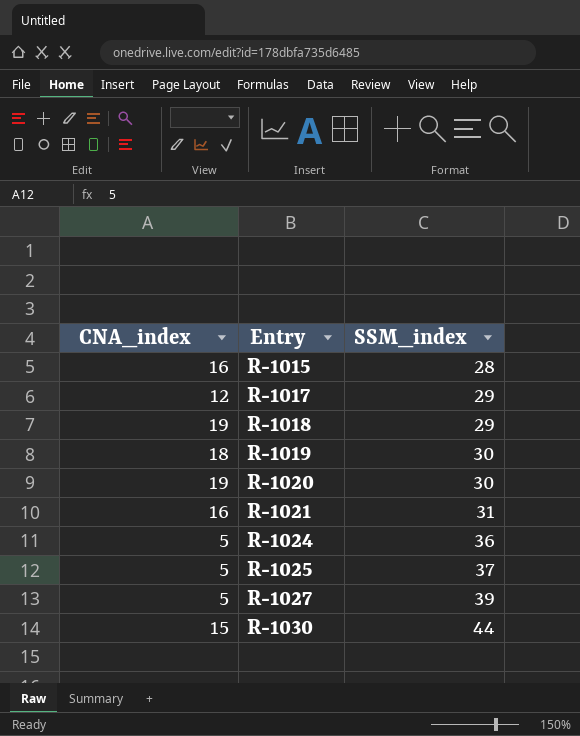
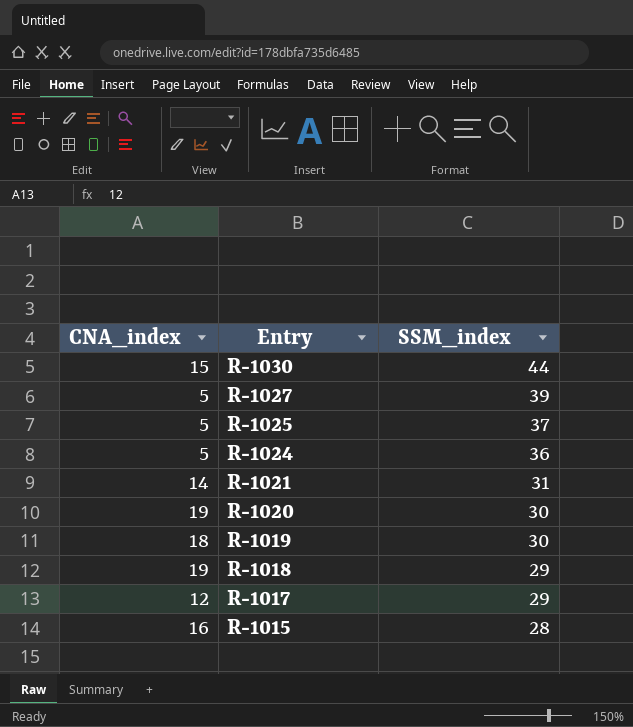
row order: Entry ascending -> Entry descending
R-1021 | CNA_index: 16 -> 14

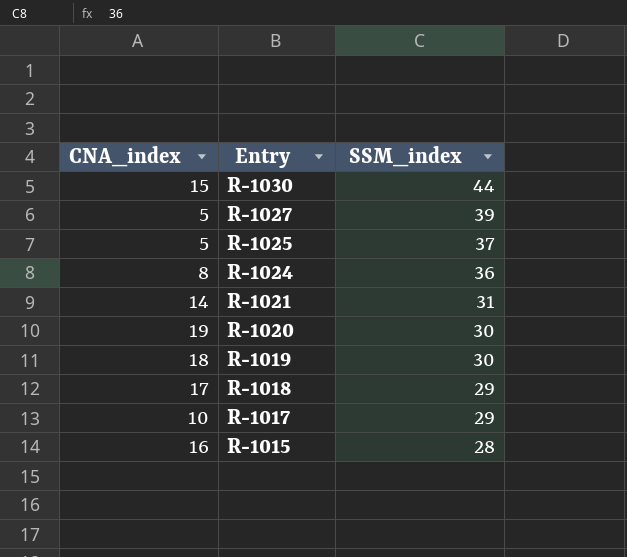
R-1024 | CNA_index: 5 -> 8
R-1018 | CNA_index: 19 -> 17
R-1017 | CNA_index: 12 -> 10

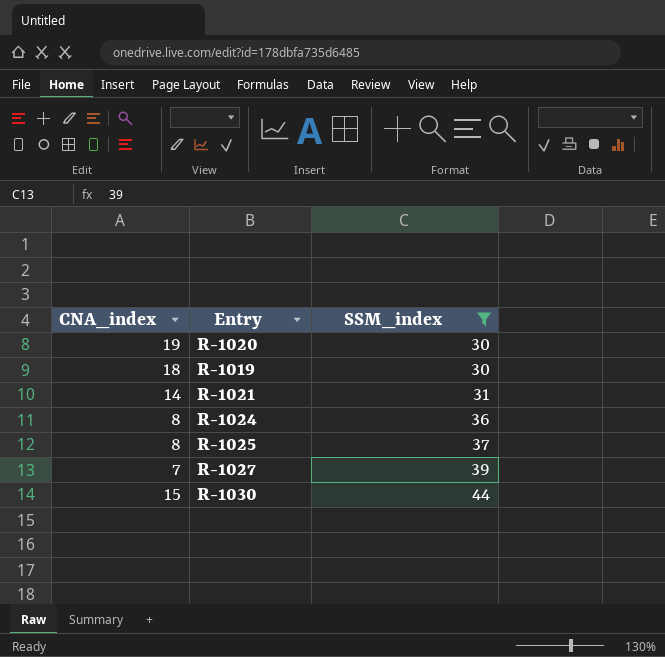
filter: none -> SSM_index >= 30
row order: Entry descending -> SSM_index ascending
R-1025 | CNA_index: 5 -> 8
R-1027 | CNA_index: 5 -> 7

